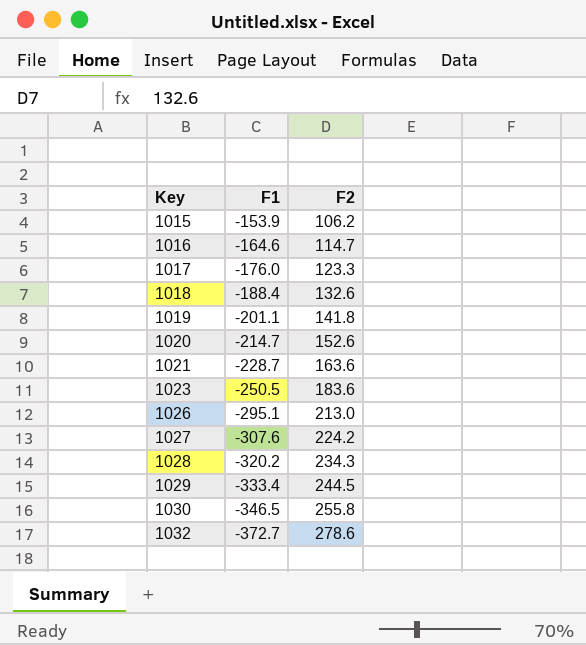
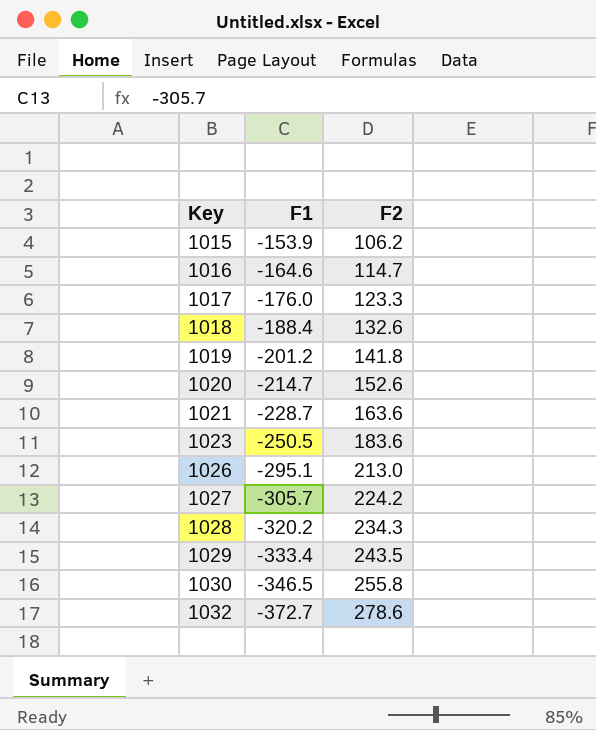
1019 | F1: -201.1 -> -201.2
1027 | F1: -307.6 -> -305.7
1029 | F2: 244.5 -> 243.5

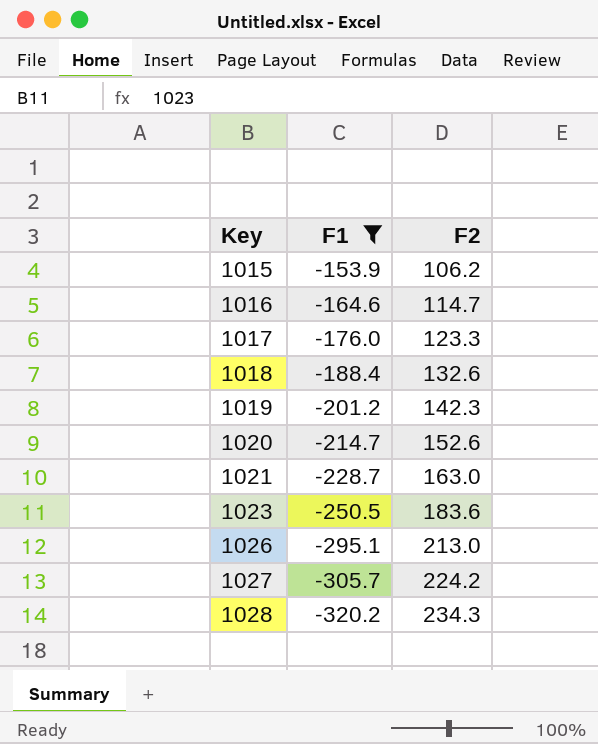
filter: none -> F1 >= -320.2
1019 | F2: 141.8 -> 142.3
1021 | F2: 163.6 -> 163.0

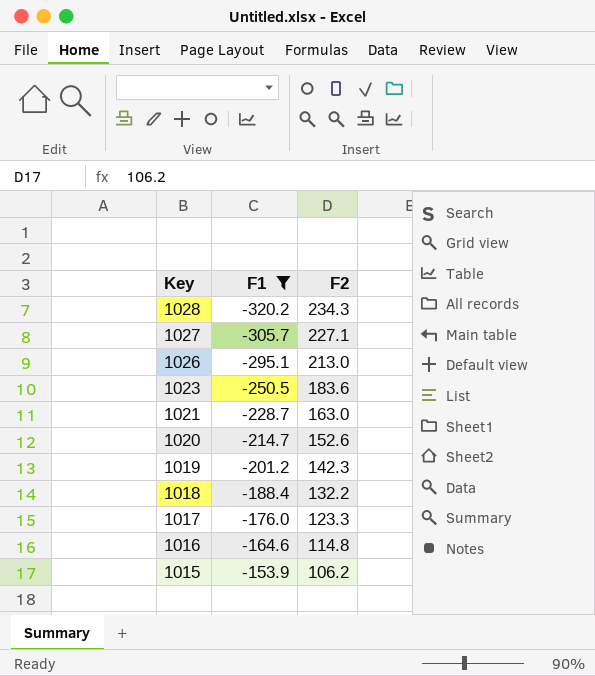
row order: Key ascending -> Key descending
1027 | F2: 224.2 -> 227.1
1018 | F2: 132.6 -> 132.2
1016 | F2: 114.7 -> 114.8

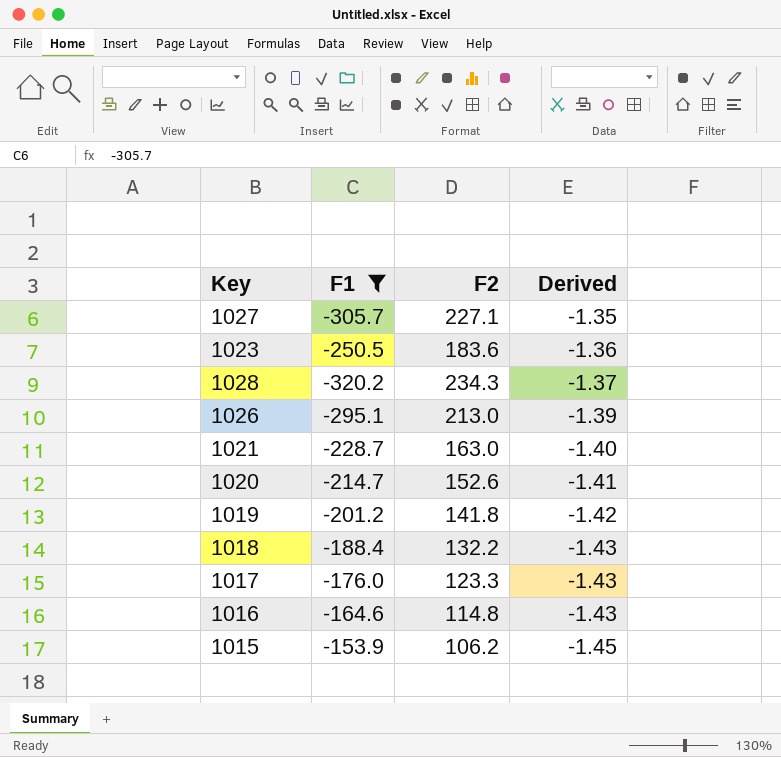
row order: Key descending -> Derived descending
column Derived | formula: none -> [F1] / [F2]
1019 | F2: 142.3 -> 141.8

